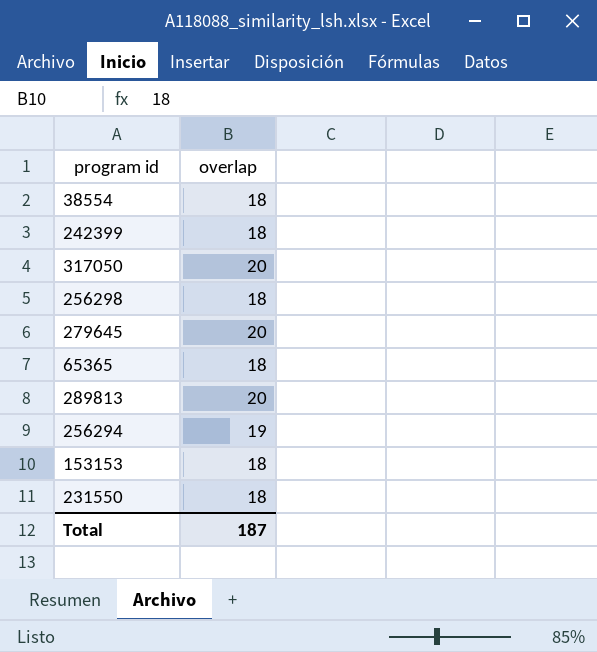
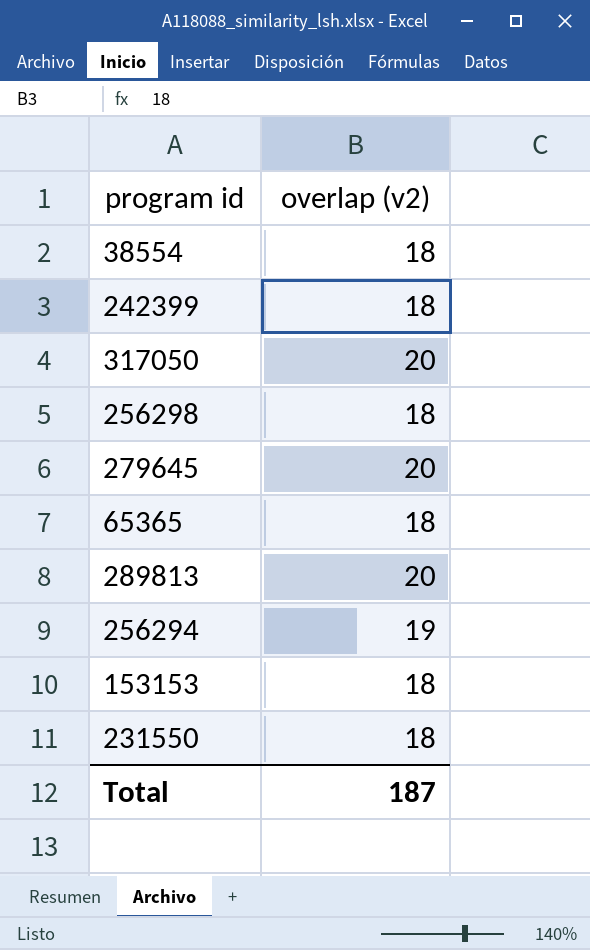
column name: overlap -> overlap (v2)

